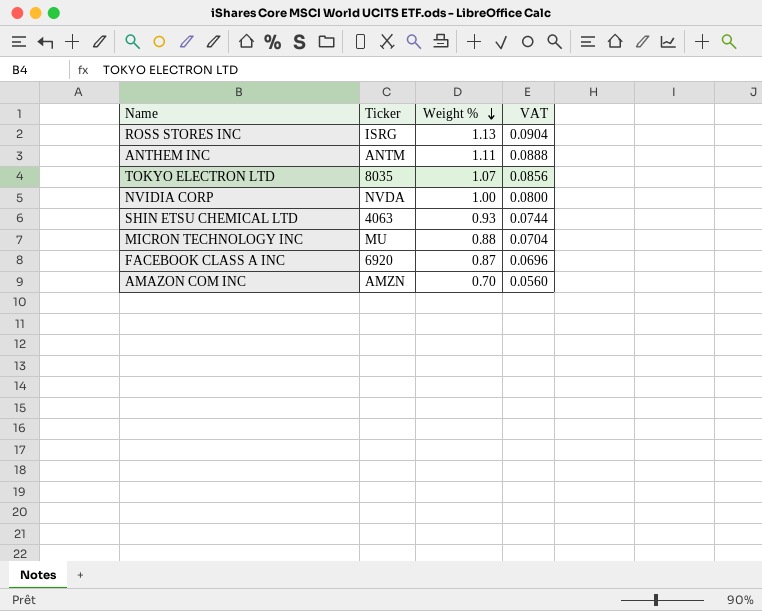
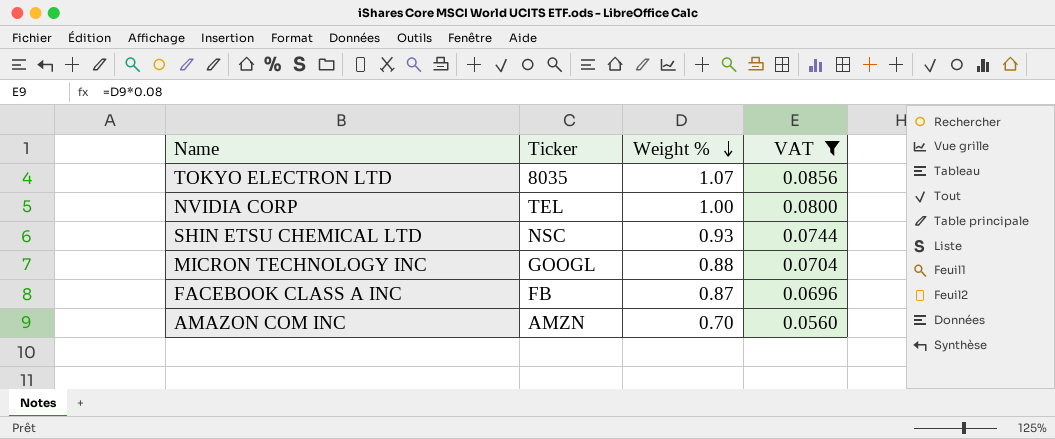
filter: none -> VAT <= 0.0856
NVIDIA CORP | Ticker: NVDA -> TEL
SHIN ETSU CHEMICAL LTD | Ticker: 4063 -> NSC
MICRON TECHNOLOGY INC | Ticker: MU -> GOOGL
FACEBOOK CLASS A INC | Ticker: 6920 -> FB

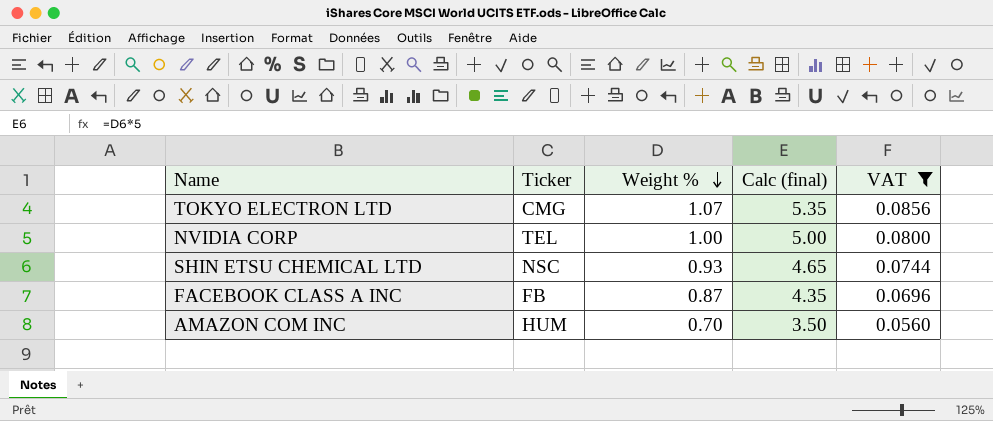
column Calc (final) | formula: none -> [Weight %] * 5
row MICRON TECHNOLOGY INC: GOOGL | 0.88 | 0.0704 -> none
TOKYO ELECTRON LTD | Ticker: 8035 -> CMG
AMAZON COM INC | Ticker: AMZN -> HUM

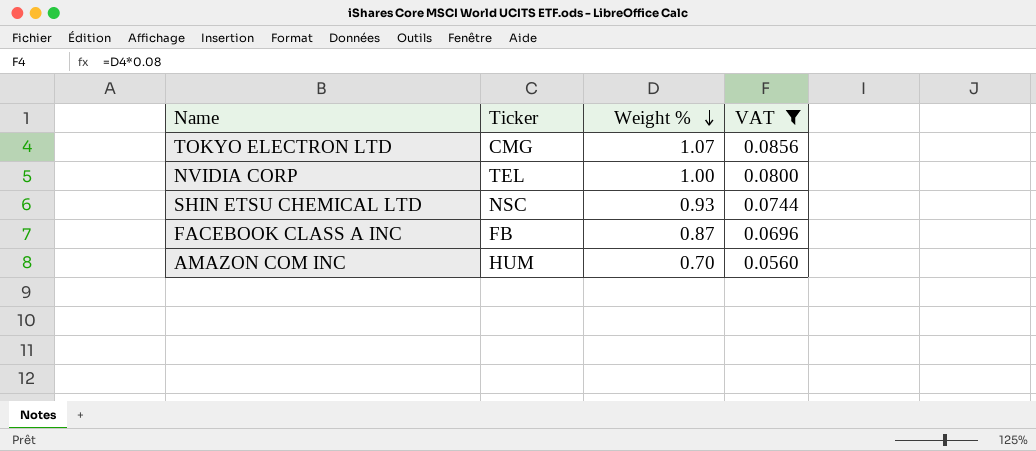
column Calc (final) | formula: [Weight %] * 5 -> none

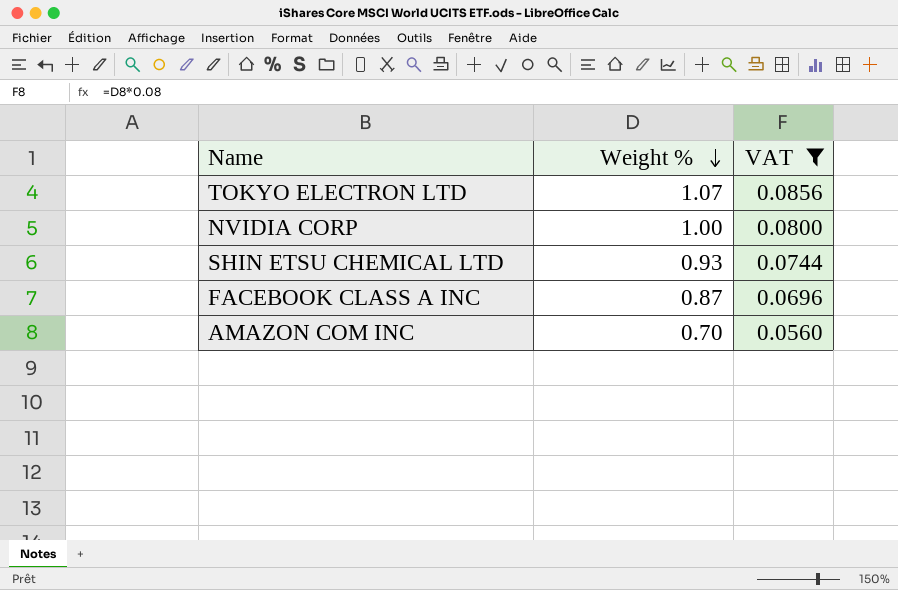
column Ticker | position: 2 -> none

